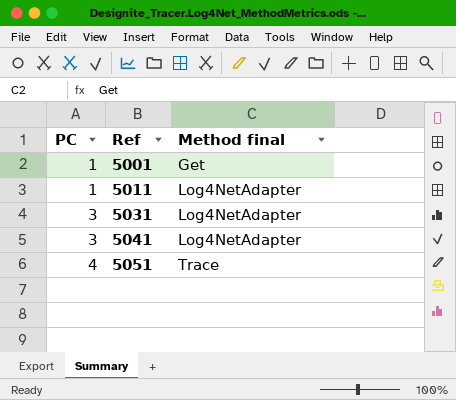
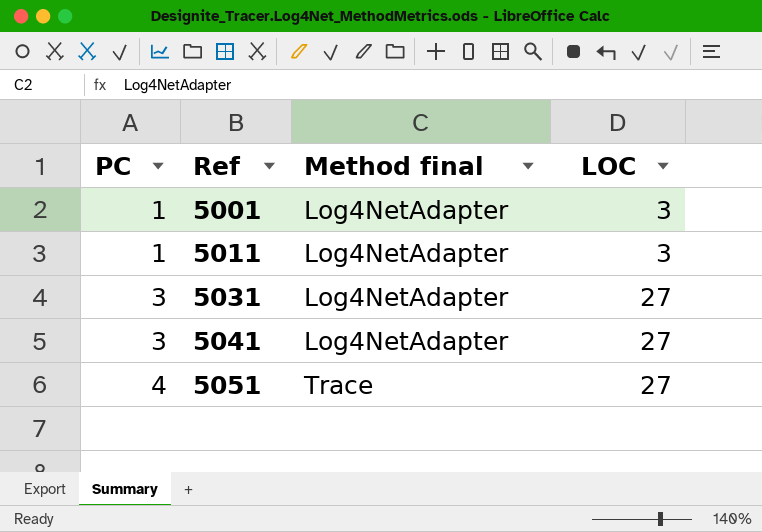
column LOC | position: none -> 4
5001 | Method final: Get -> Log4NetAdapter

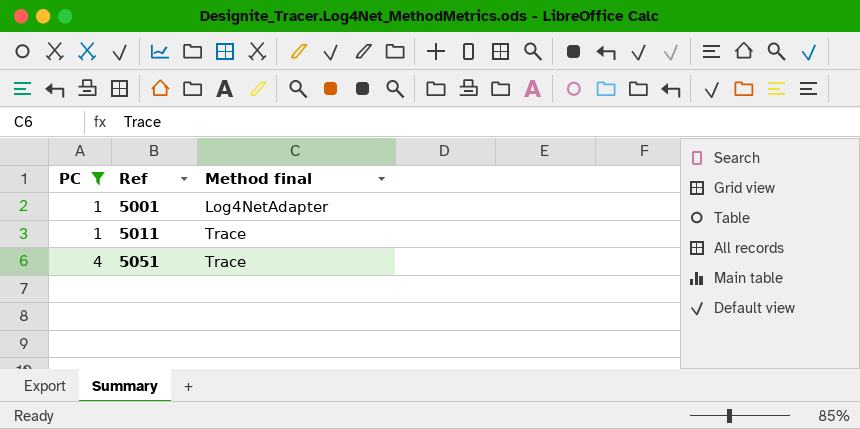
filter: none -> PC != 3
column LOC | position: 4 -> none
5011 | Method final: Log4NetAdapter -> Trace

